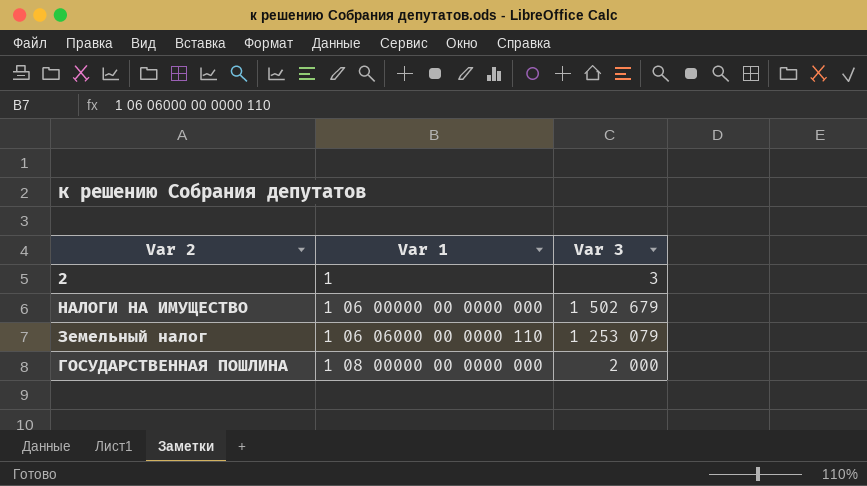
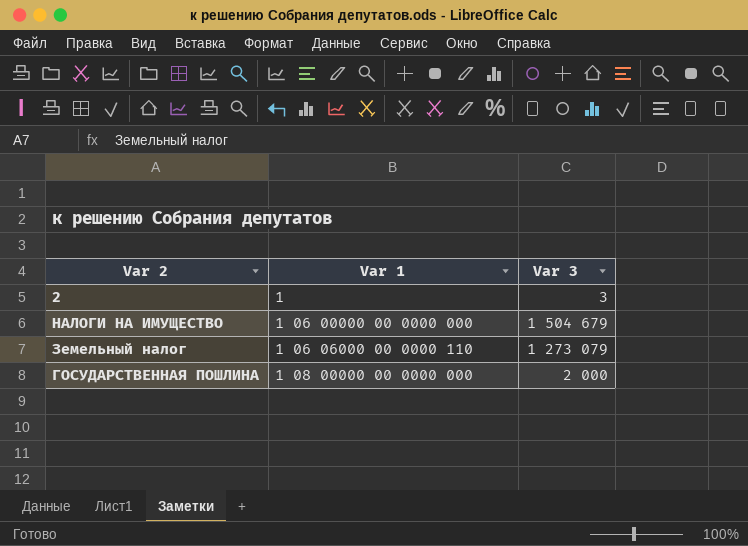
НАЛОГИ НА ИМУЩЕСТВО | Var 3: 1 502 679 -> 1 504 679
Земельный налог | Var 3: 1 253 079 -> 1 273 079

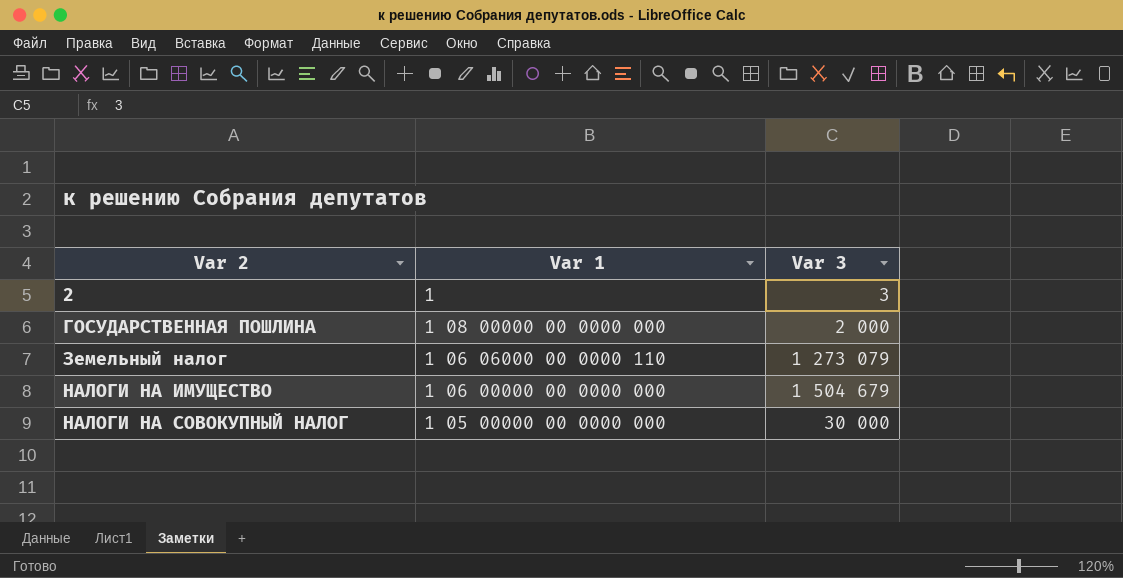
row order: Var 1 ascending -> Var 2 ascending
row НАЛОГИ НА СОВОКУПНЫЙ НАЛОГ: none -> 1 05 00000 00 0000 000 | 30 000

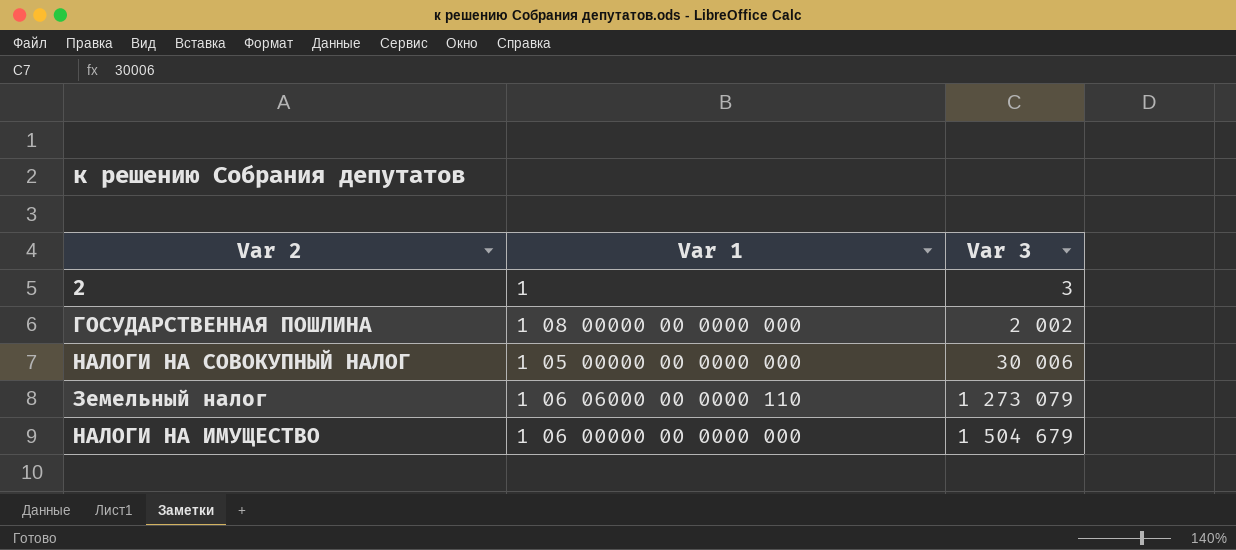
row order: Var 2 ascending -> Var 3 ascending
ГОСУДАРСТВЕННАЯ ПОШЛИНА | Var 3: 2 000 -> 2 002
НАЛОГИ НА СОВОКУПНЫЙ НАЛОГ | Var 3: 30 000 -> 30 006

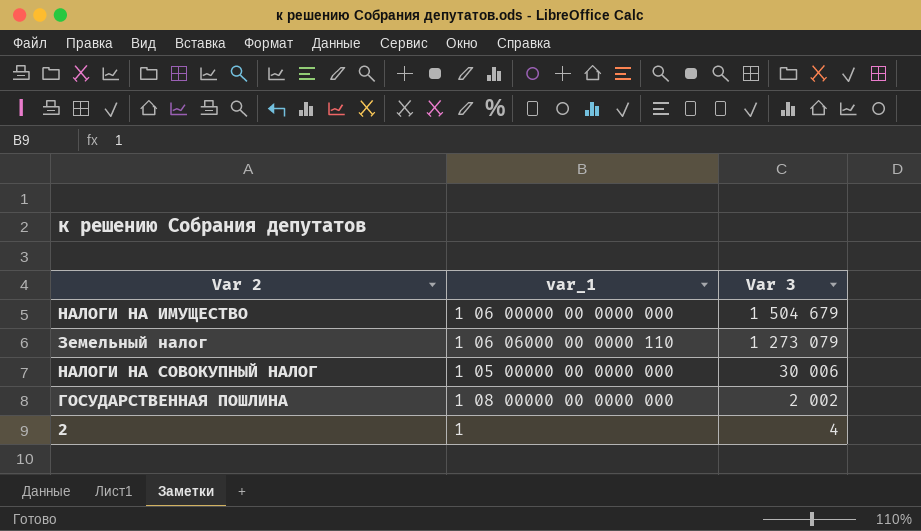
row order: Var 3 ascending -> Var 3 descending
column name: Var 1 -> var_1
2 | Var 3: 3 -> 4

